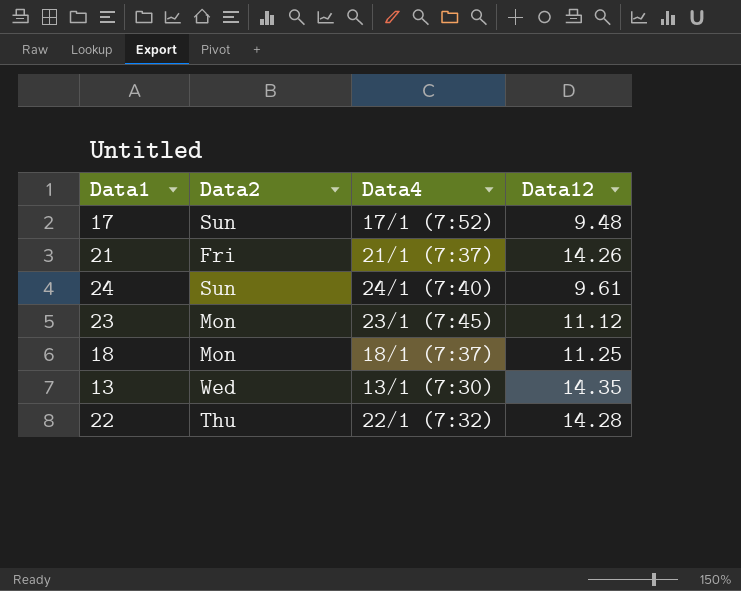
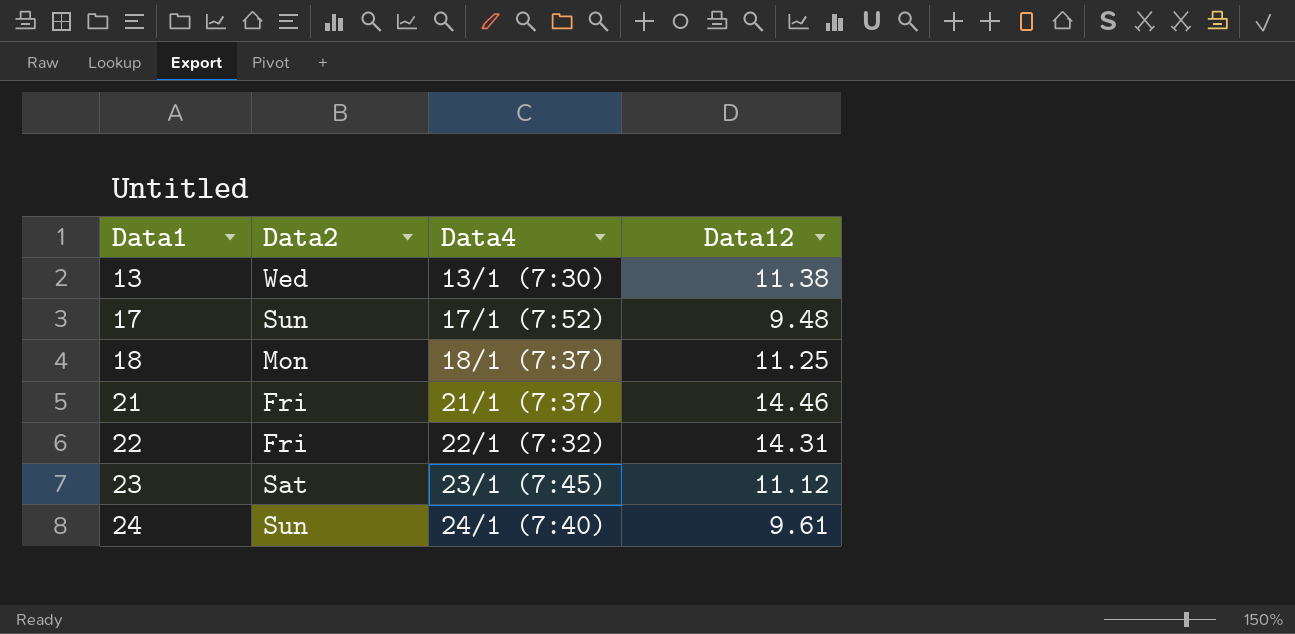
row order: none -> Data1 ascending
13 | Data12: 14.35 -> 11.38
21 | Data12: 14.26 -> 14.46
22 | Data2: Thu -> Fri
22 | Data12: 14.28 -> 14.31
23 | Data2: Mon -> Sat

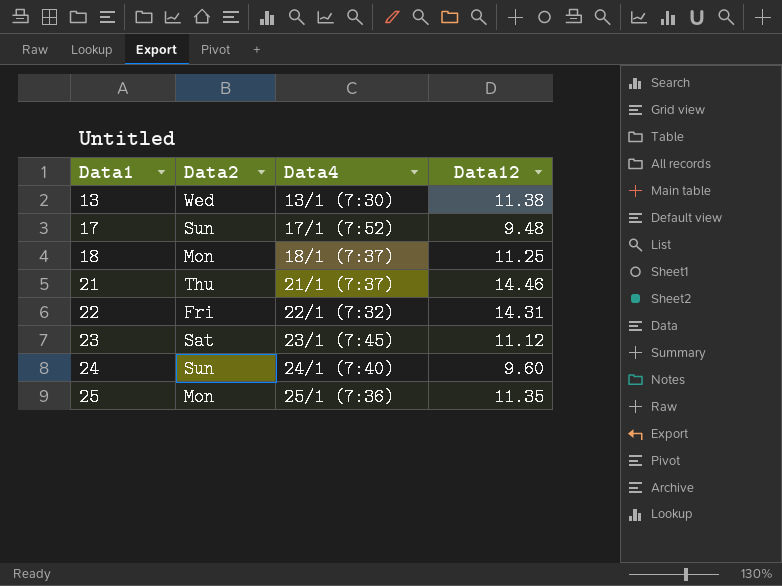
21 | Data2: Fri -> Thu
24 | Data12: 9.61 -> 9.60
row 25: none -> Mon | 25/1 (7:36) | 11.35

